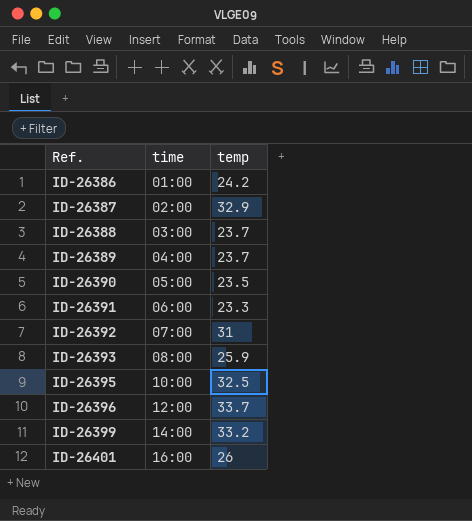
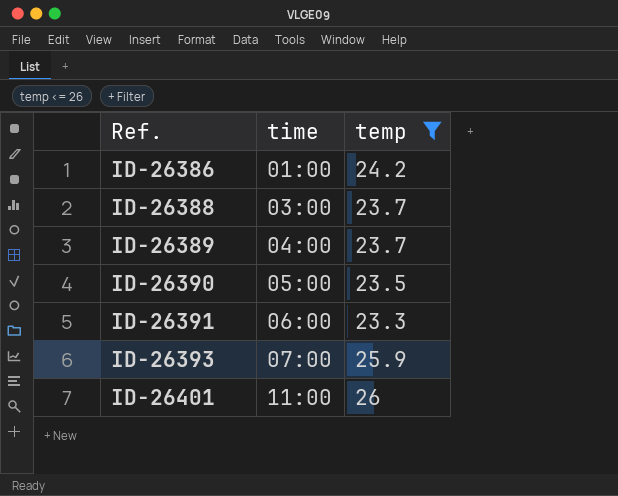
filter: none -> temp <= 26
ID-26393 | time: 08:00 -> 07:00
ID-26401 | time: 16:00 -> 11:00

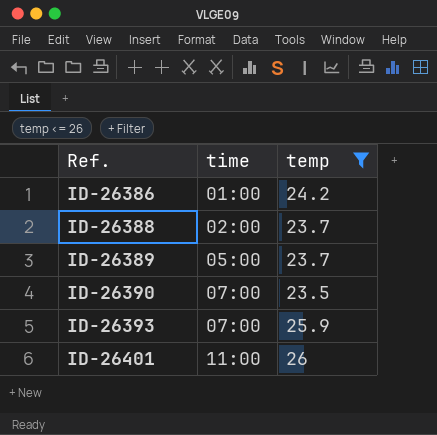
row ID-26391: 06:00 | 23.3 -> none
ID-26388 | time: 03:00 -> 02:00
ID-26389 | time: 04:00 -> 05:00
ID-26390 | time: 05:00 -> 07:00

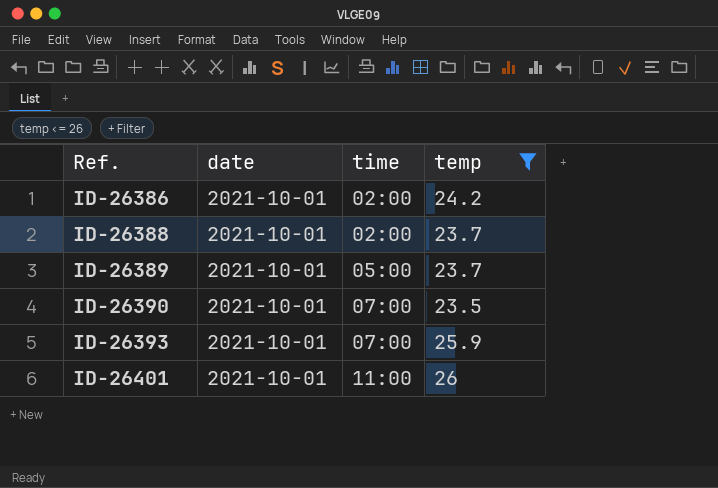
column date | position: none -> 2
ID-26386 | time: 01:00 -> 02:00

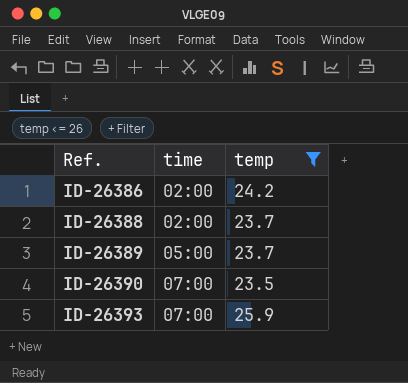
column date | position: 2 -> none
row ID-26401: 2021-10-01 | 11:00 | 26 -> none

